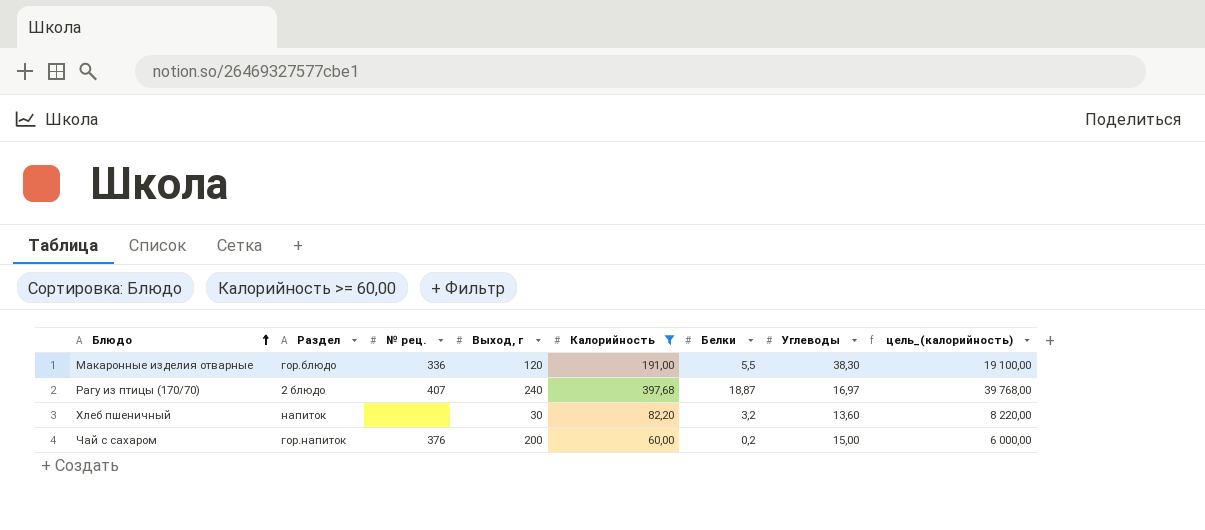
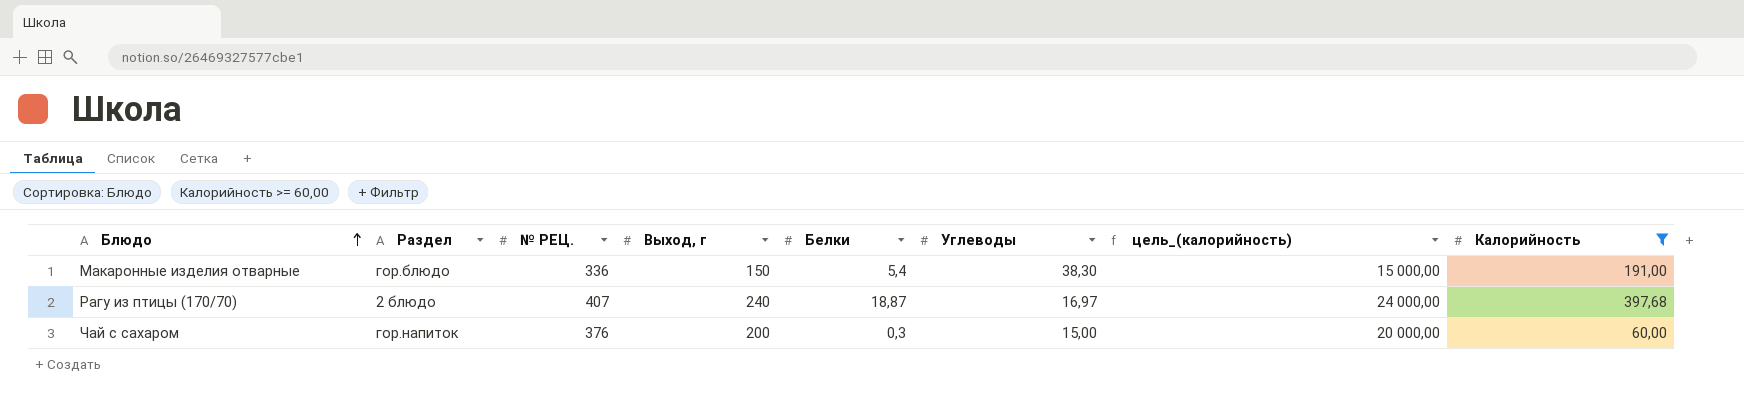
column name: № рец. -> № РЕЦ.
column цель_(калорийность) | formula: [Калорийность] * 100 -> [Выход, г] * 100
column Калорийность | position: 5 -> 8
row Хлеб пшеничный: напиток | none | 30 | 82,20 | 3,2 | 13,60 | 8 220,00 -> none
Макаронные изделия отварные | Выход, г: 120 -> 150
Макаронные изделия отварные | Белки: 5,5 -> 5,4
Чай с сахаром | Белки: 0,2 -> 0,3

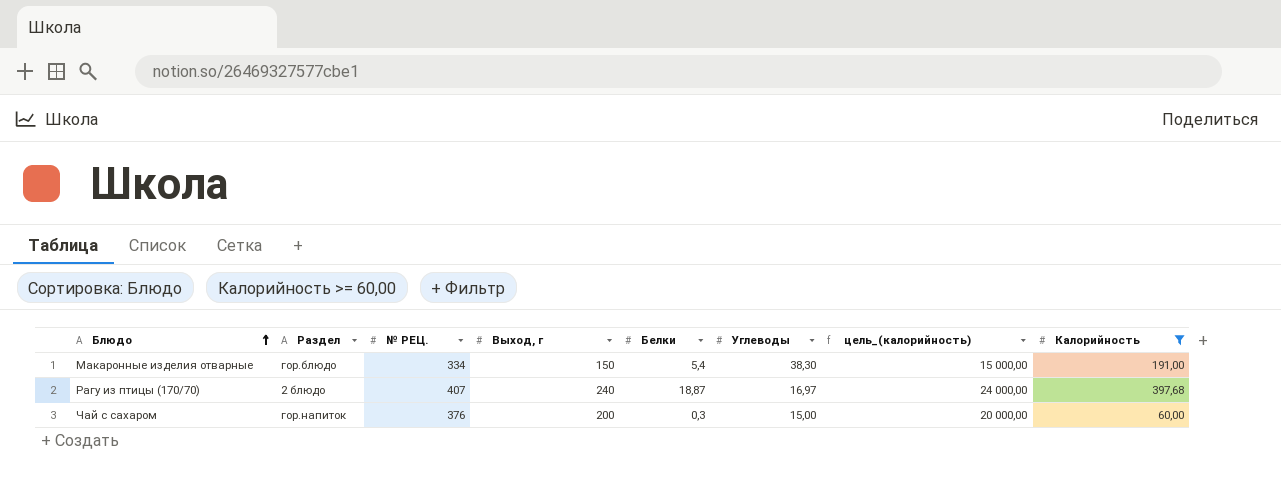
Макаронные изделия отварные | № РЕЦ.: 336 -> 334

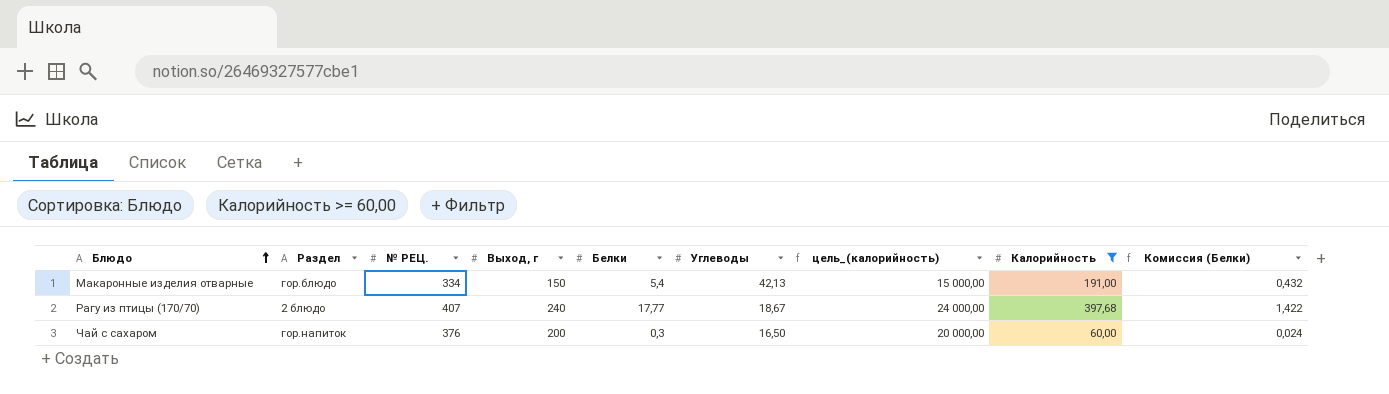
column Комиссия (Белки) | formula: none -> [Белки] * 0,08
Макаронные изделия отварные | Углеводы: 38,30 -> 42,13
Рагу из птицы (170/70) | Белки: 18,87 -> 17,77
Рагу из птицы (170/70) | Углеводы: 16,97 -> 18,67
Чай с сахаром | Углеводы: 15,00 -> 16,50

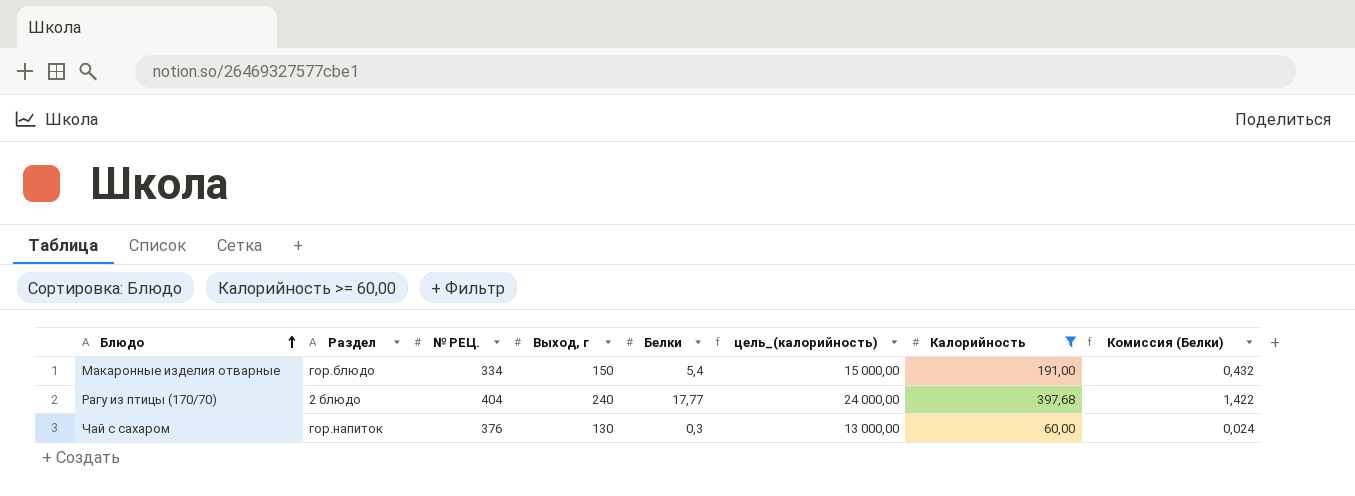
column Углеводы | position: 6 -> none
Рагу из птицы (170/70) | № РЕЦ.: 407 -> 404
Чай с сахаром | Выход, г: 200 -> 130
Чай с сахаром | цель_(калорийность): 20 000,00 -> 13 000,00

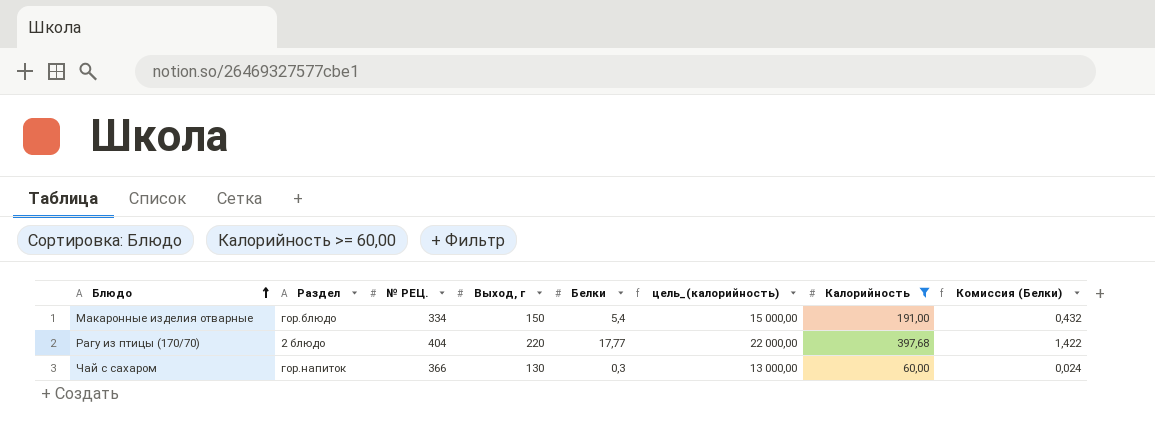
Рагу из птицы (170/70) | Выход, г: 240 -> 220
Рагу из птицы (170/70) | цель_(калорийность): 24 000,00 -> 22 000,00
Чай с сахаром | № РЕЦ.: 376 -> 366

